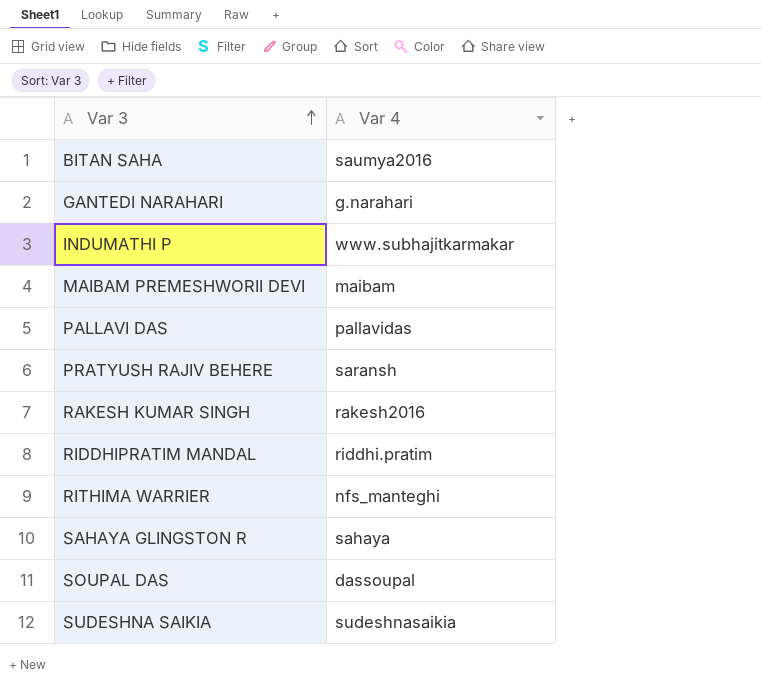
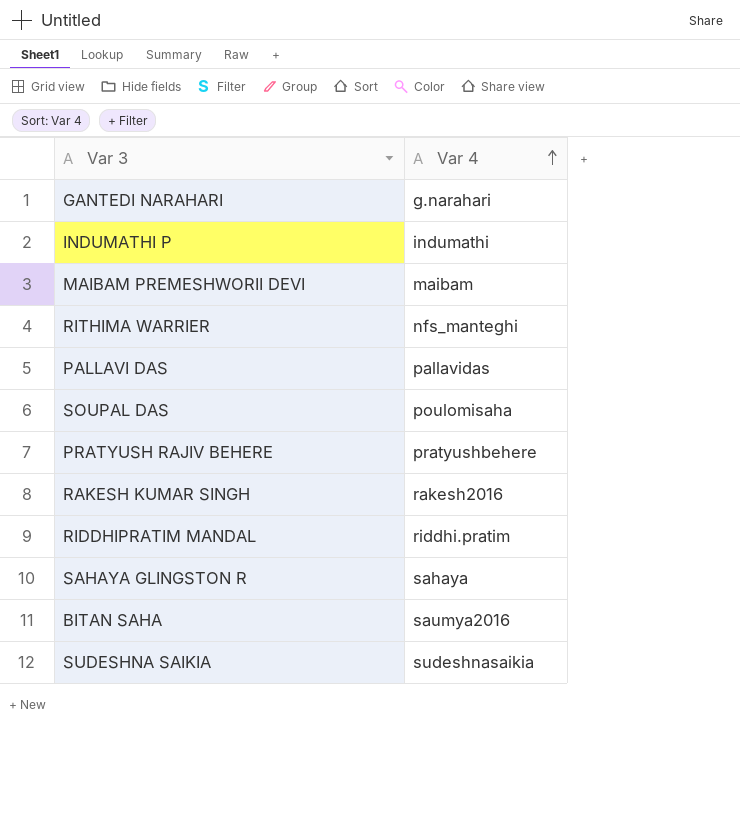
row order: Var 3 ascending -> Var 4 ascending
INDUMATHI P | Var 4: www.subhajitkarmakar -> indumathi
SOUPAL DAS | Var 4: dassoupal -> poulomisaha
PRATYUSH RAJIV BEHERE | Var 4: saransh -> pratyushbehere

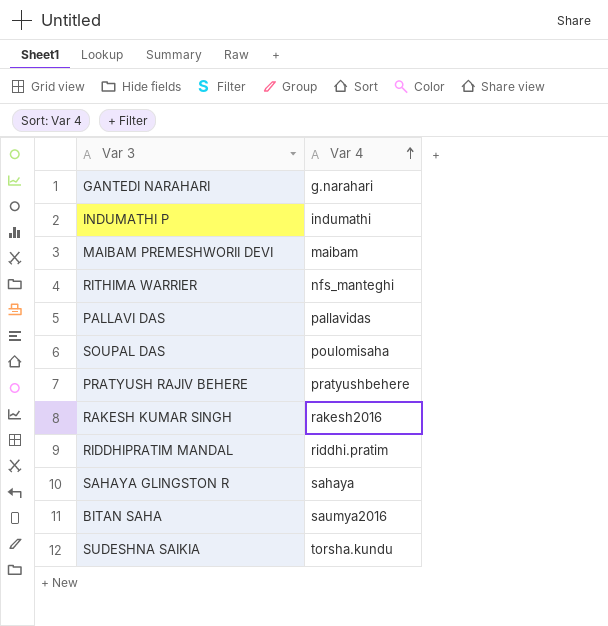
SUDESHNA SAIKIA | Var 4: sudeshnasaikia -> torsha.kundu

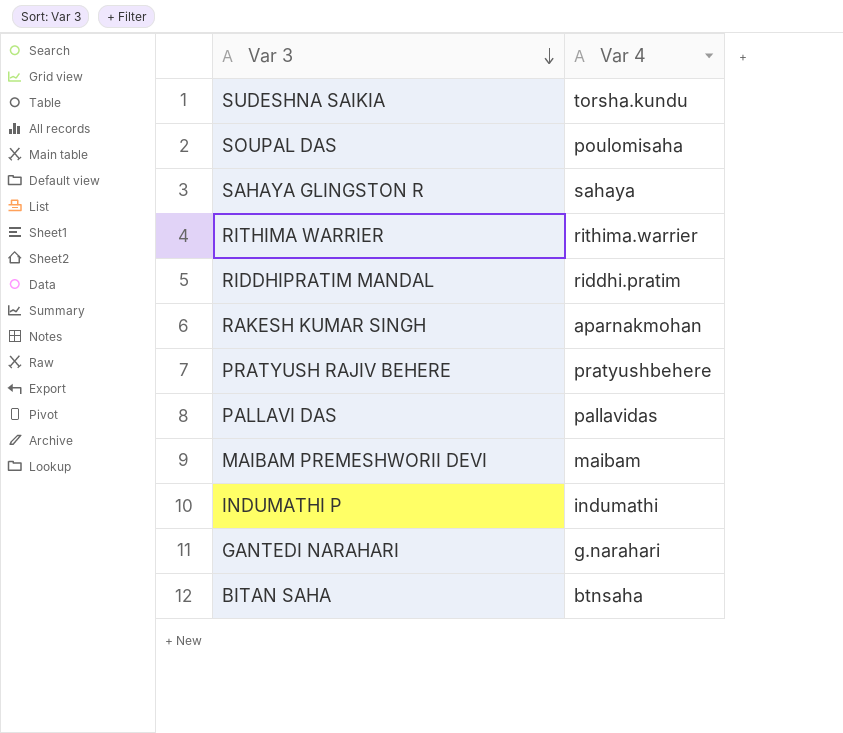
row order: Var 4 ascending -> Var 3 descending
RITHIMA WARRIER | Var 4: nfs_manteghi -> rithima.warrier
RAKESH KUMAR SINGH | Var 4: rakesh2016 -> aparnakmohan
BITAN SAHA | Var 4: saumya2016 -> btnsaha

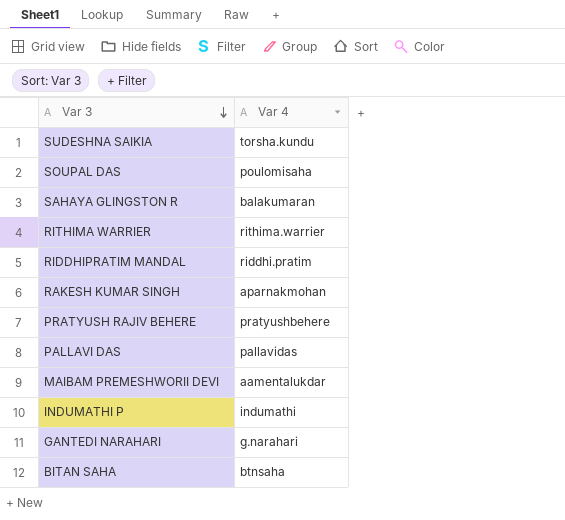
SAHAYA GLINGSTON R | Var 4: sahaya -> balakumaran
MAIBAM PREMESHWORII DEVI | Var 4: maibam -> aamentalukdar

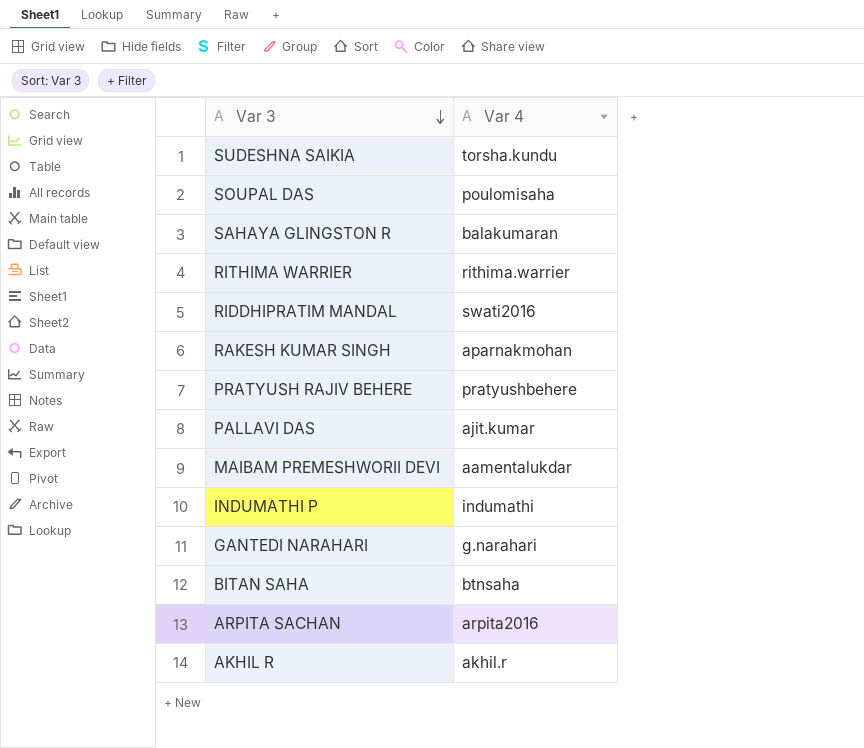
RIDDHIPRATIM MANDAL | Var 4: riddhi.pratim -> swati2016
PALLAVI DAS | Var 4: pallavidas -> ajit.kumar
row ARPITA SACHAN: none -> arpita2016
row AKHIL R: none -> akhil.r

